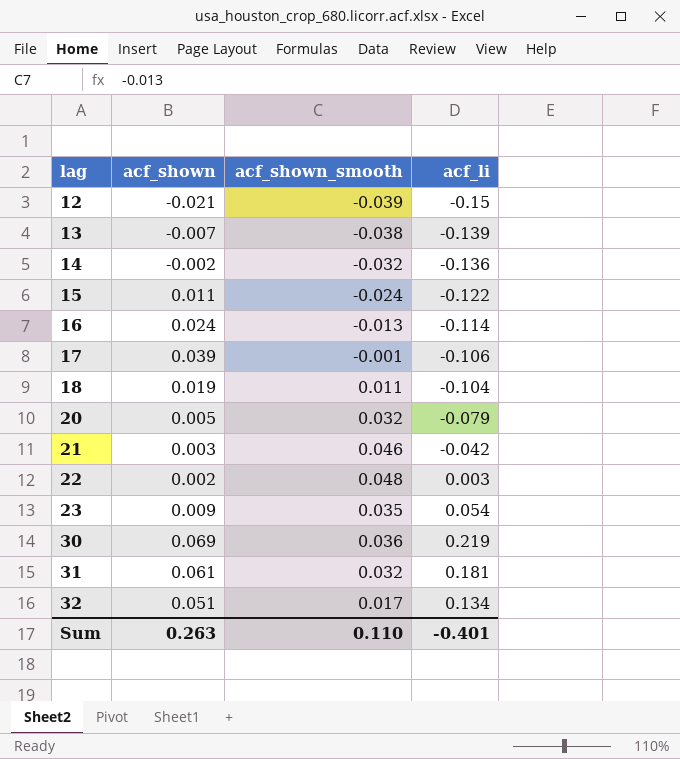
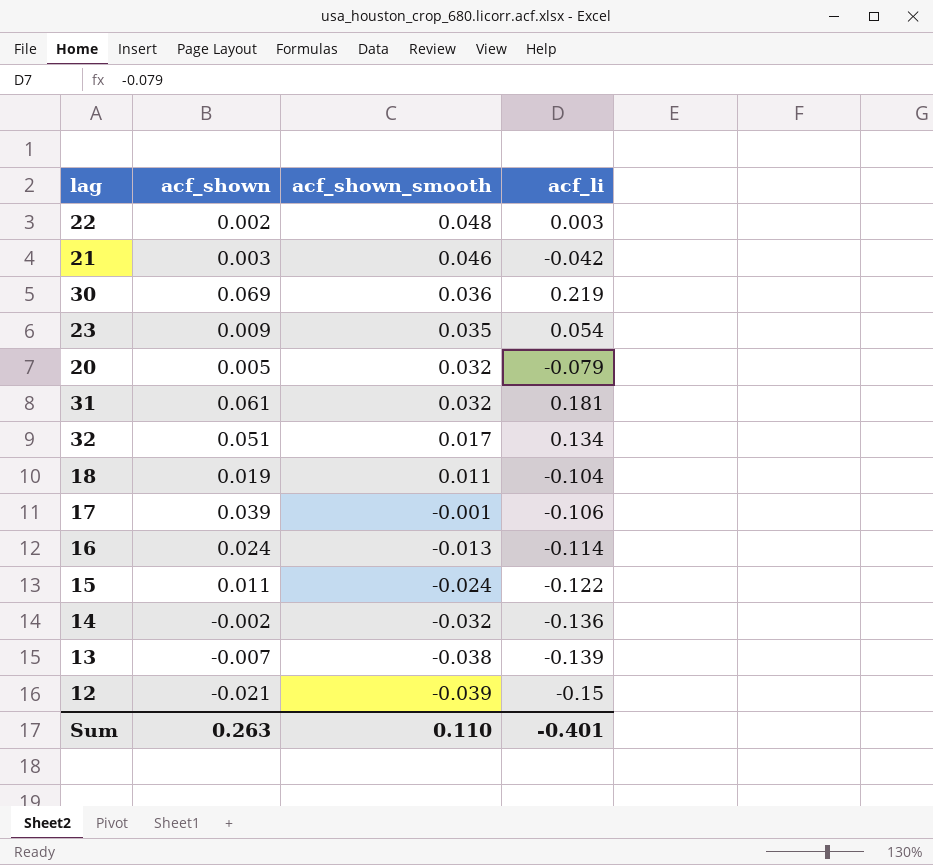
row order: lag ascending -> acf_shown_smooth descending

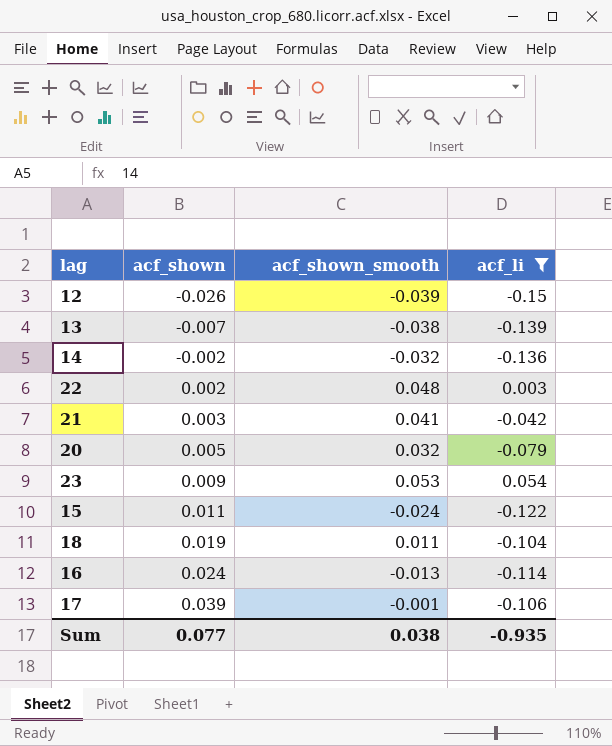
filter: none -> acf_li <= 0.054
row order: acf_shown_smooth descending -> acf_shown ascending
12 | acf_shown: -0.021 -> -0.026
21 | acf_shown_smooth: 0.046 -> 0.041
23 | acf_shown_smooth: 0.035 -> 0.053
Sum | acf_shown: 0.263 -> 0.077
Sum | acf_shown_smooth: 0.110 -> 0.038
Sum | acf_li: -0.401 -> -0.935

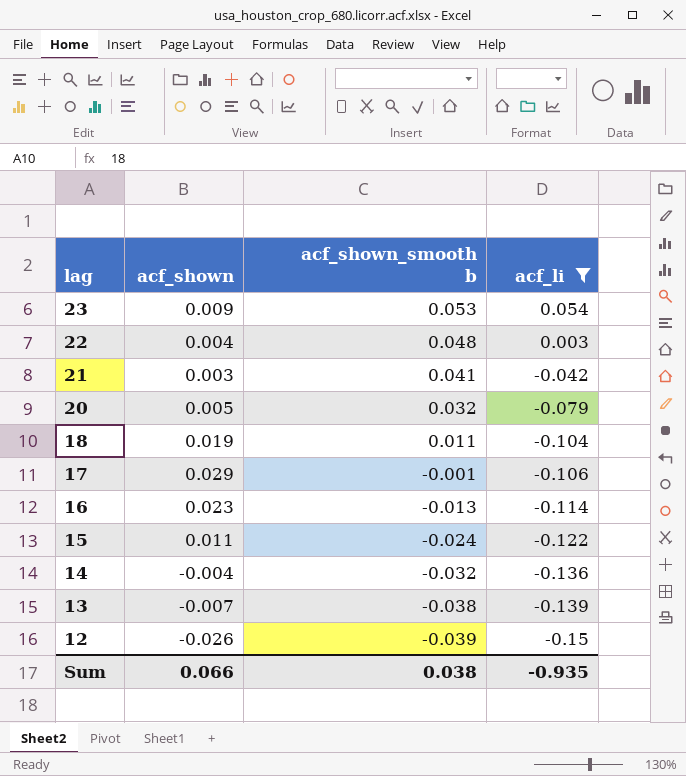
row order: acf_shown ascending -> lag descending
column name: acf_shown_smooth -> acf_shown_smooth b
22 | acf_shown: 0.002 -> 0.004
17 | acf_shown: 0.039 -> 0.029
16 | acf_shown: 0.024 -> 0.023
14 | acf_shown: -0.002 -> -0.004
Sum | acf_shown: 0.077 -> 0.066

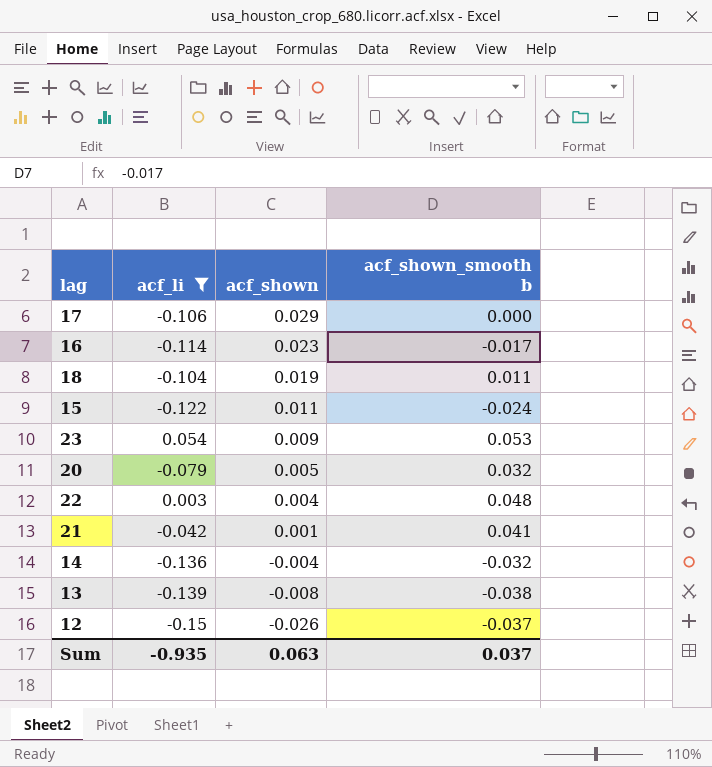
row order: lag descending -> acf_shown descending
column acf_li | position: 4 -> 2
17 | acf_shown_smooth b: -0.001 -> 0.000
16 | acf_shown_smooth b: -0.013 -> -0.017
21 | acf_shown: 0.003 -> 0.001
13 | acf_shown: -0.007 -> -0.008
12 | acf_shown_smooth b: -0.039 -> -0.037
Sum | acf_shown: 0.066 -> 0.063
Sum | acf_shown_smooth b: 0.038 -> 0.037

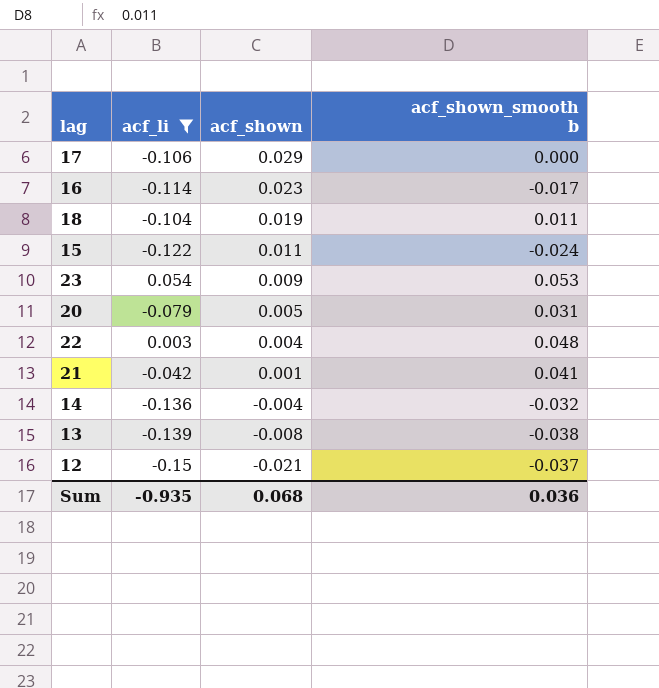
20 | acf_shown_smooth b: 0.032 -> 0.031
12 | acf_shown: -0.026 -> -0.021
Sum | acf_shown: 0.063 -> 0.068
Sum | acf_shown_smooth b: 0.037 -> 0.036

